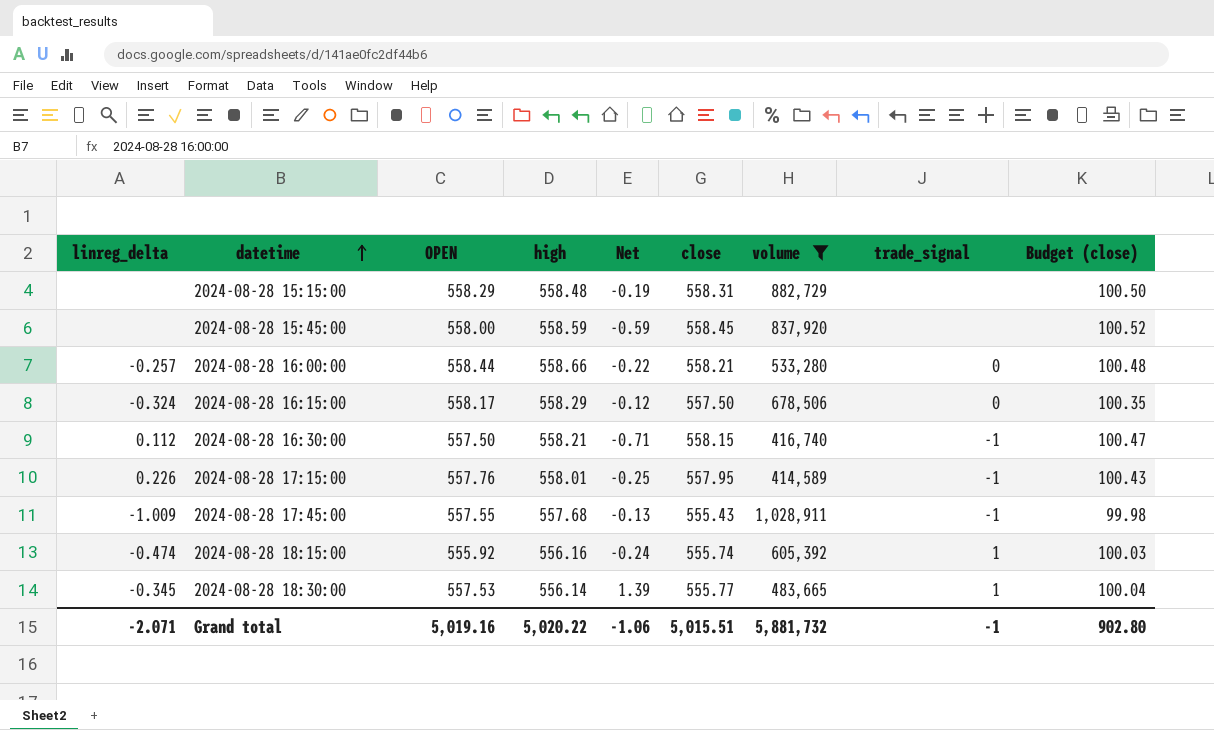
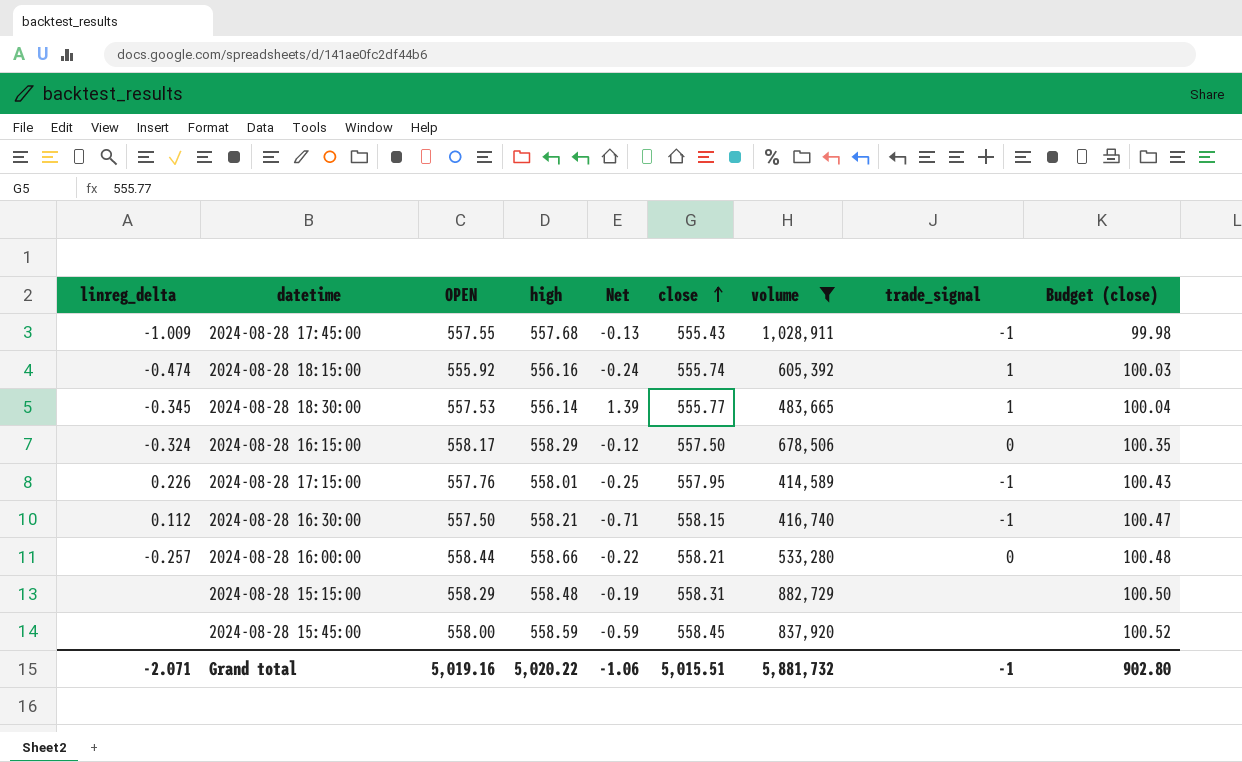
row order: datetime ascending -> close ascending

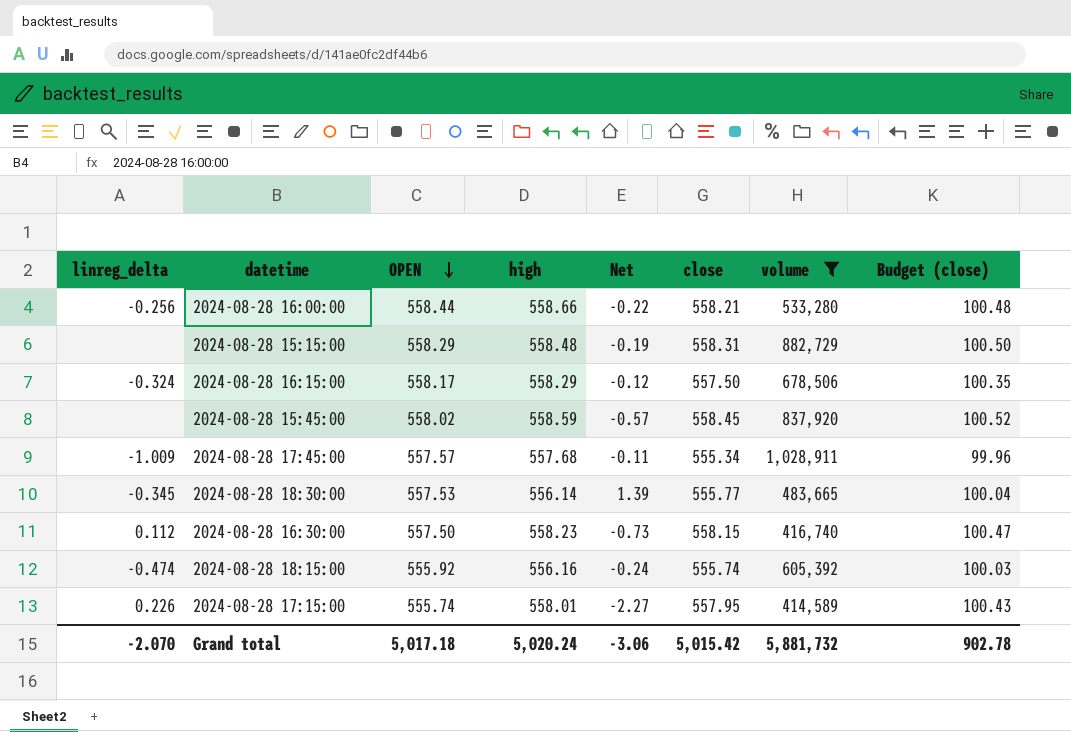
row order: close ascending -> OPEN descending
column trade_signal | position: 8 -> none
2024-08-28 16:00:00 | linreg_delta: -0.257 -> -0.256
2024-08-28 15:45:00 | OPEN: 558.00 -> 558.02
2024-08-28 15:45:00 | Net: -0.59 -> -0.57
2024-08-28 17:45:00 | OPEN: 557.55 -> 557.57
2024-08-28 17:45:00 | Net: -0.13 -> -0.11
2024-08-28 17:45:00 | close: 555.43 -> 555.34
2024-08-28 17:45:00 | Budget (close): 99.98 -> 99.96
2024-08-28 16:30:00 | high: 558.21 -> 558.23
2024-08-28 16:30:00 | Net: -0.71 -> -0.73
2024-08-28 17:15:00 | OPEN: 557.76 -> 555.74
2024-08-28 17:15:00 | Net: -0.25 -> -2.27
Grand total | linreg_delta: -2.071 -> -2.070
Grand total | OPEN: 5,019.16 -> 5,017.18
Grand total | high: 5,020.22 -> 5,020.24
Grand total | Net: -1.06 -> -3.06
Grand total | close: 5,015.51 -> 5,015.42
Grand total | Budget (close): 902.80 -> 902.78

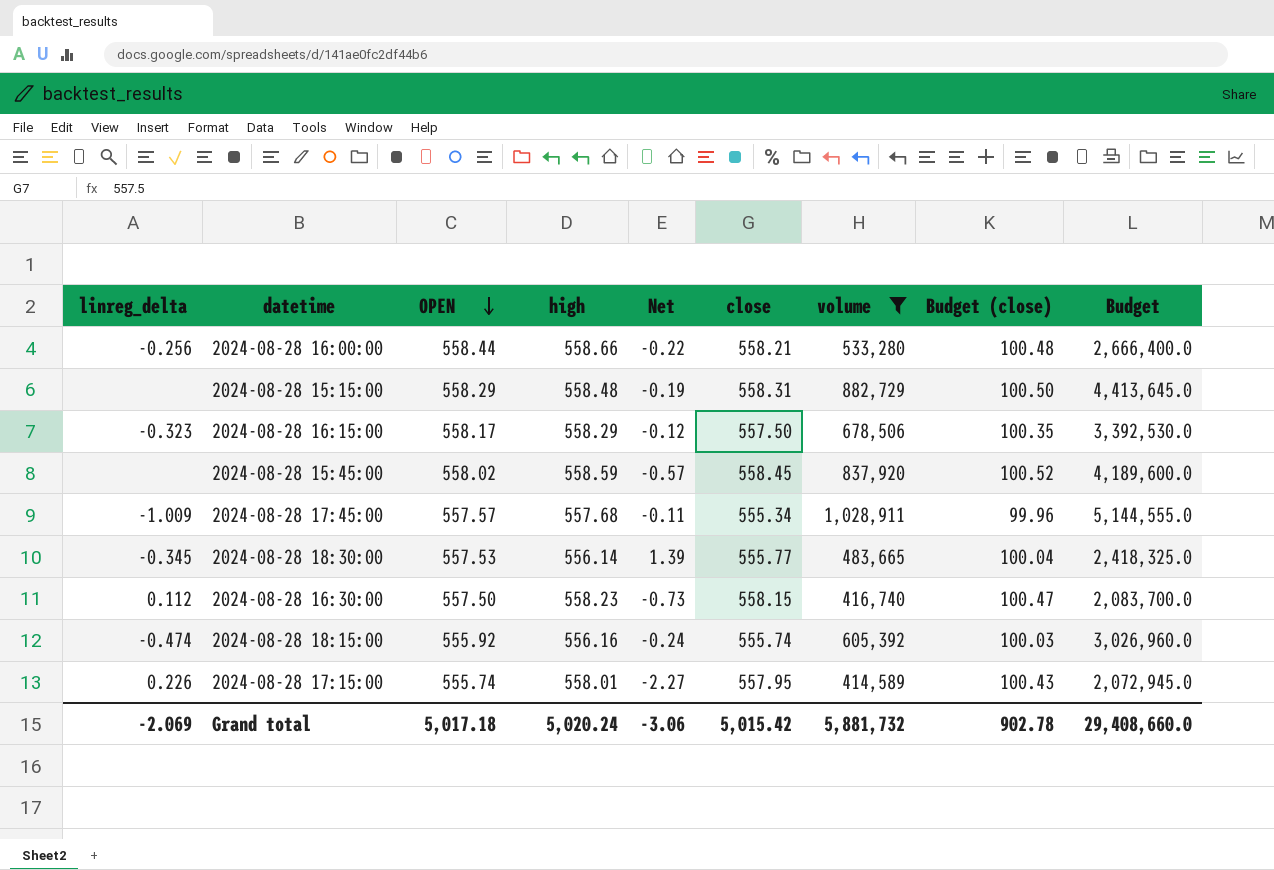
column Budget | formula: none -> [volume] * 5
2024-08-28 16:15:00 | linreg_delta: -0.324 -> -0.323
Grand total | linreg_delta: -2.070 -> -2.069

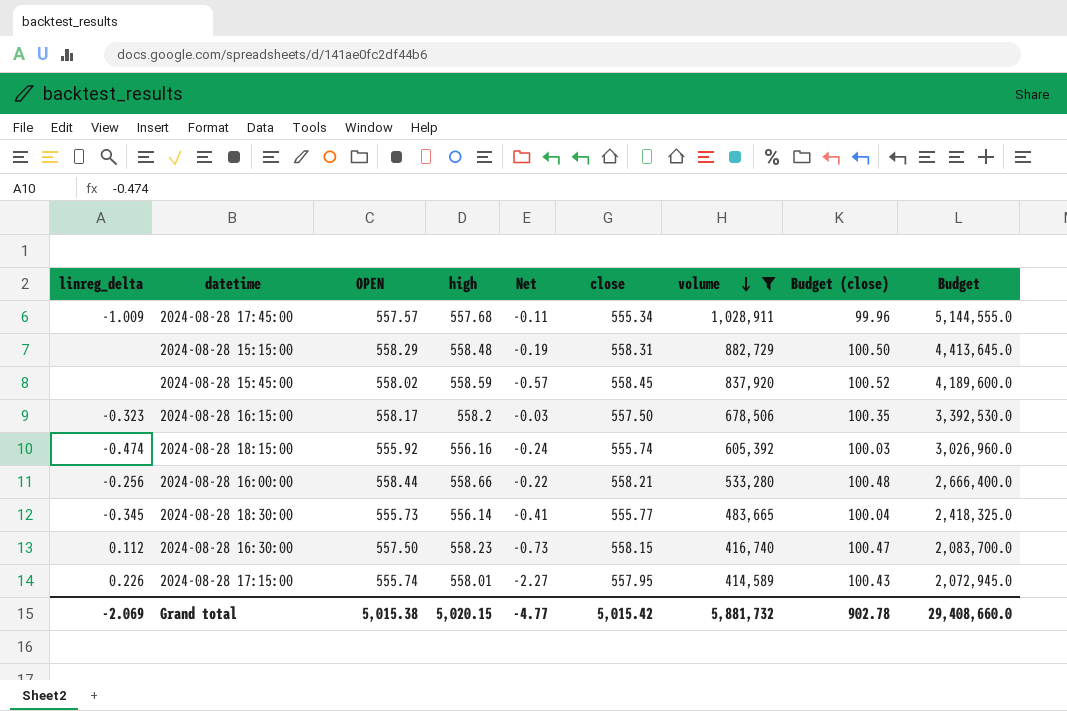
row order: OPEN descending -> volume descending
2024-08-28 16:15:00 | high: 558.29 -> 558.2
2024-08-28 16:15:00 | Net: -0.12 -> -0.03
2024-08-28 18:30:00 | OPEN: 557.53 -> 555.73
2024-08-28 18:30:00 | Net: 1.39 -> -0.41
Grand total | OPEN: 5,017.18 -> 5,015.38
Grand total | high: 5,020.24 -> 5,020.15
Grand total | Net: -3.06 -> -4.77

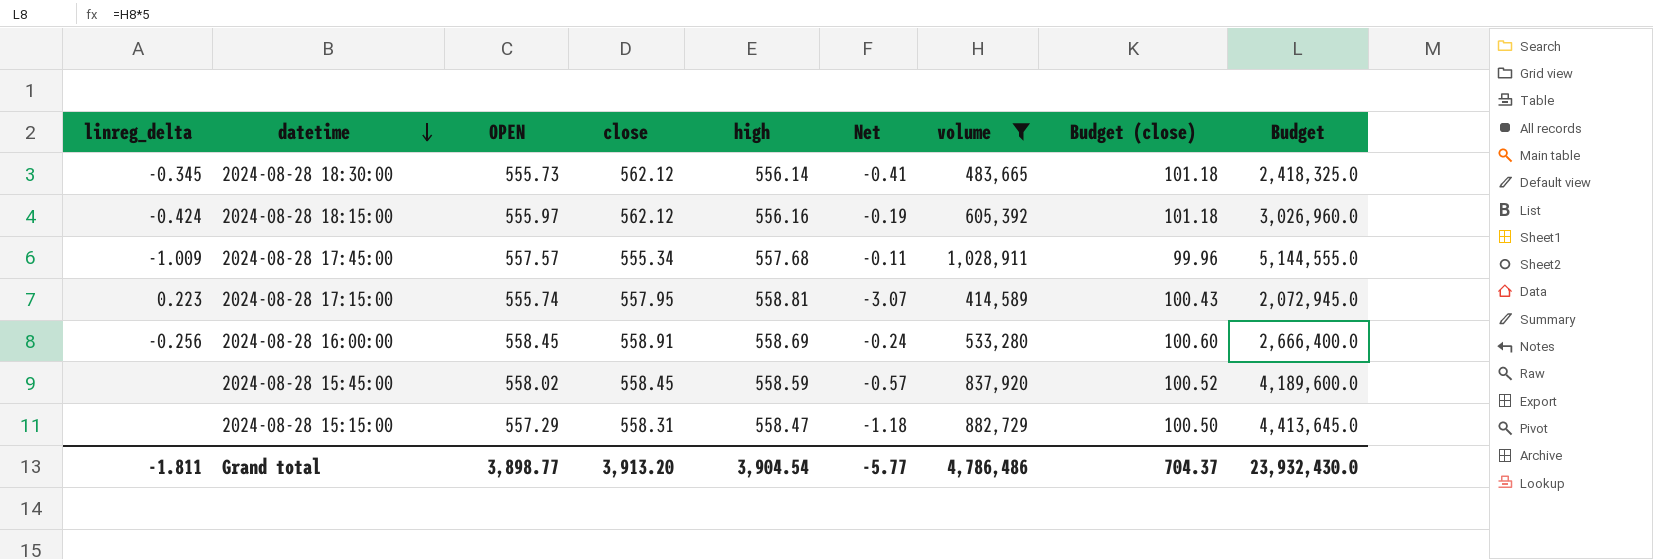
row order: volume descending -> datetime descending
column close | position: 6 -> 4
row 2024-08-28 16:15:00: -0.323 | 558.17 | 558.2 | -0.03 | 557.50 | 678,506 | 100.35 | 3,392,530.0 -> none
row 2024-08-28 16:30:00: 0.112 | 557.50 | 558.23 | -0.73 | 558.15 | 416,740 | 100.47 | 2,083,700.0 -> none
2024-08-28 18:30:00 | close: 555.77 -> 562.12
2024-08-28 18:30:00 | Budget (close): 100.04 -> 101.18
2024-08-28 18:15:00 | linreg_delta: -0.474 -> -0.424
2024-08-28 18:15:00 | OPEN: 555.92 -> 555.97
2024-08-28 18:15:00 | close: 555.74 -> 562.12
2024-08-28 18:15:00 | Net: -0.24 -> -0.19
2024-08-28 18:15:00 | Budget (close): 100.03 -> 101.18
2024-08-28 17:15:00 | linreg_delta: 0.226 -> 0.223
2024-08-28 17:15:00 | high: 558.01 -> 558.81
2024-08-28 17:15:00 | Net: -2.27 -> -3.07
2024-08-28 16:00:00 | OPEN: 558.44 -> 558.45
2024-08-28 16:00:00 | close: 558.21 -> 558.91
2024-08-28 16:00:00 | high: 558.66 -> 558.69
2024-08-28 16:00:00 | Net: -0.22 -> -0.24
2024-08-28 16:00:00 | Budget (close): 100.48 -> 100.60
2024-08-28 15:15:00 | OPEN: 558.29 -> 557.29
2024-08-28 15:15:00 | high: 558.48 -> 558.47
2024-08-28 15:15:00 | Net: -0.19 -> -1.18
Grand total | linreg_delta: -2.069 -> -1.811
Grand total | OPEN: 5,015.38 -> 3,898.77
Grand total | close: 5,015.42 -> 3,913.20
Grand total | high: 5,020.15 -> 3,904.54
Grand total | Net: -4.77 -> -5.77
Grand total | volume: 5,881,732 -> 4,786,486
Grand total | Budget (close): 902.78 -> 704.37
Grand total | Budget: 29,408,660.0 -> 23,932,430.0

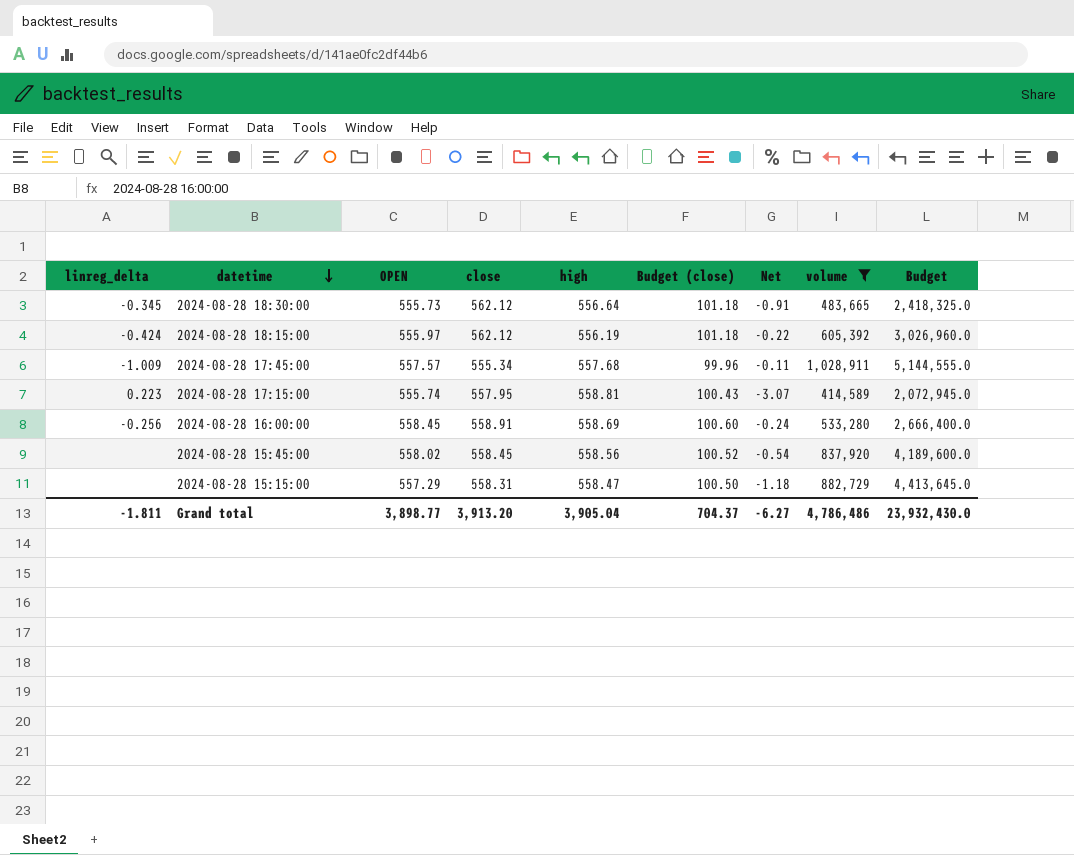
column Budget (close) | position: 8 -> 6
2024-08-28 18:30:00 | high: 556.14 -> 556.64
2024-08-28 18:30:00 | Net: -0.41 -> -0.91
2024-08-28 18:15:00 | high: 556.16 -> 556.19
2024-08-28 18:15:00 | Net: -0.19 -> -0.22
2024-08-28 15:45:00 | high: 558.59 -> 558.56
2024-08-28 15:45:00 | Net: -0.57 -> -0.54
Grand total | high: 3,904.54 -> 3,905.04
Grand total | Net: -5.77 -> -6.27

